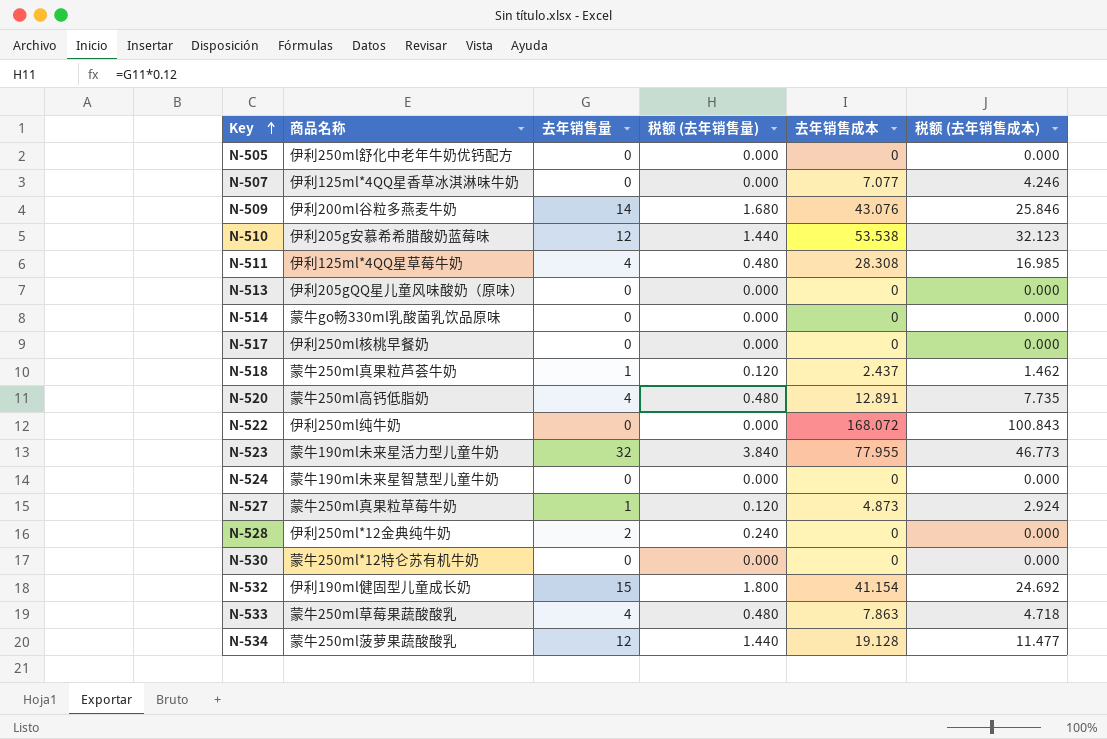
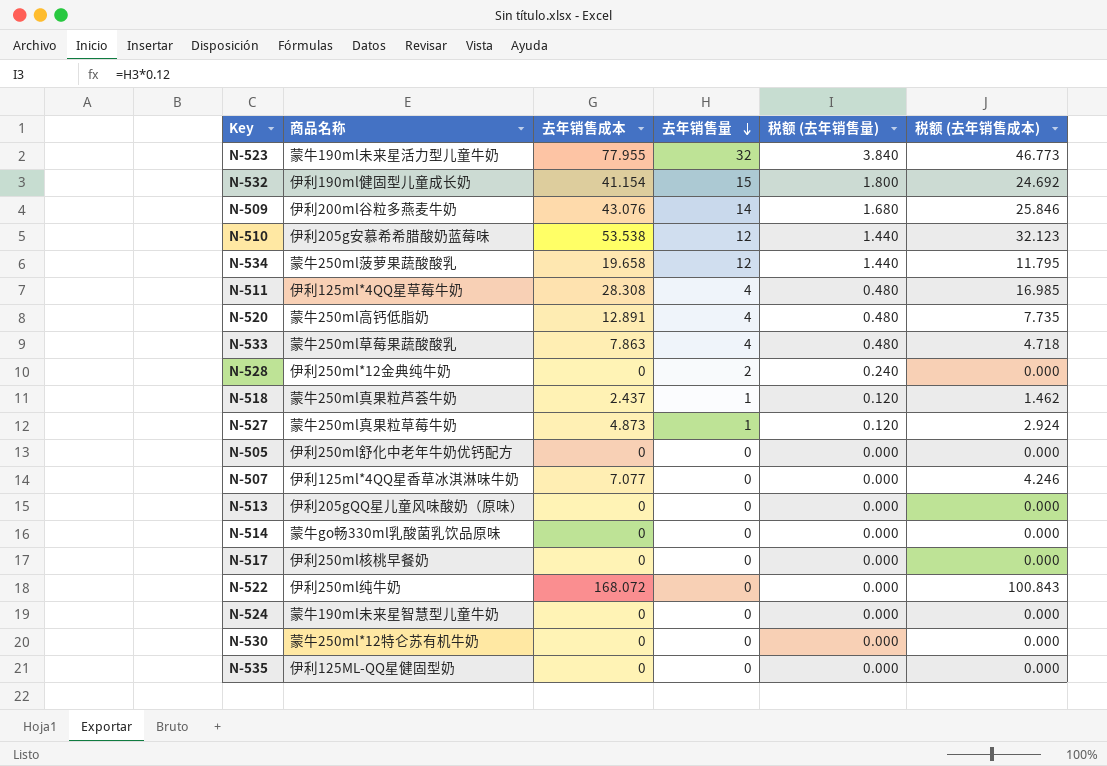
row order: Key ascending -> 去年销售量 descending
column 去年销售成本 | position: 5 -> 3
N-534 | 去年销售成本: 19.128 -> 19.658
N-534 | 税额 (去年销售成本): 11.477 -> 11.795
row N-535: none -> 伊利125ML-QQ星健固型奶 | 0 | 0 | 0.000 | 0.000

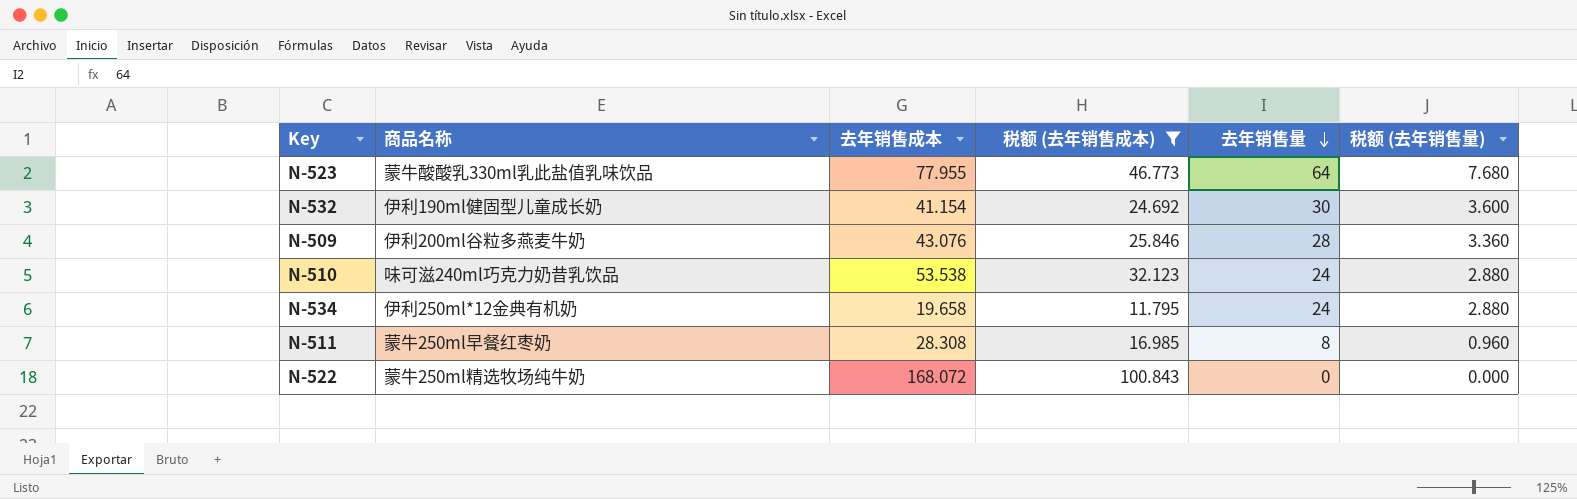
filter: none -> 税额 (去年销售成本) >= 11.795
column 税额 (去年销售成本) | position: 6 -> 4
N-523 | 商品名称: 蒙牛190ml未来星活力型儿童牛奶 -> 蒙牛酸酸乳330ml乳此盐值乳味饮品
N-523 | 去年销售量: 32 -> 64
N-523 | 税额 (去年销售量): 3.840 -> 7.680
N-532 | 去年销售量: 15 -> 30
N-532 | 税额 (去年销售量): 1.800 -> 3.600
N-509 | 去年销售量: 14 -> 28
N-509 | 税额 (去年销售量): 1.680 -> 3.360
N-510 | 商品名称: 伊利205g安慕希希腊酸奶蓝莓味 -> 味可滋240ml巧克力奶昔乳饮品
N-510 | 去年销售量: 12 -> 24
N-510 | 税额 (去年销售量): 1.440 -> 2.880
N-534 | 商品名称: 蒙牛250ml菠萝果蔬酸酸乳 -> 伊利250ml*12金典有机奶
N-534 | 去年销售量: 12 -> 24
N-534 | 税额 (去年销售量): 1.440 -> 2.880
N-511 | 商品名称: 伊利125ml*4QQ星草莓牛奶 -> 蒙牛250ml早餐红枣奶
N-511 | 去年销售量: 4 -> 8
N-511 | 税额 (去年销售量): 0.480 -> 0.960
N-522 | 商品名称: 伊利250ml纯牛奶 -> 蒙牛250ml精选牧场纯牛奶

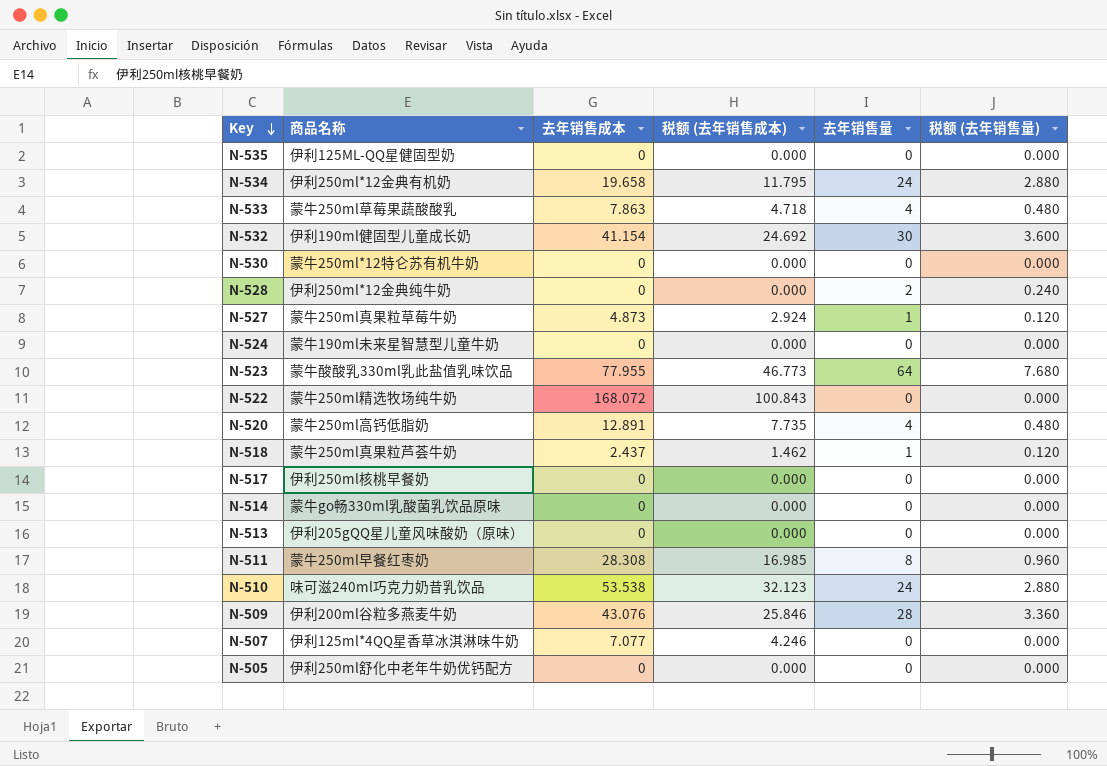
filter: 税额 (去年销售成本) >= 11.795 -> none
row order: 去年销售量 descending -> Key descending

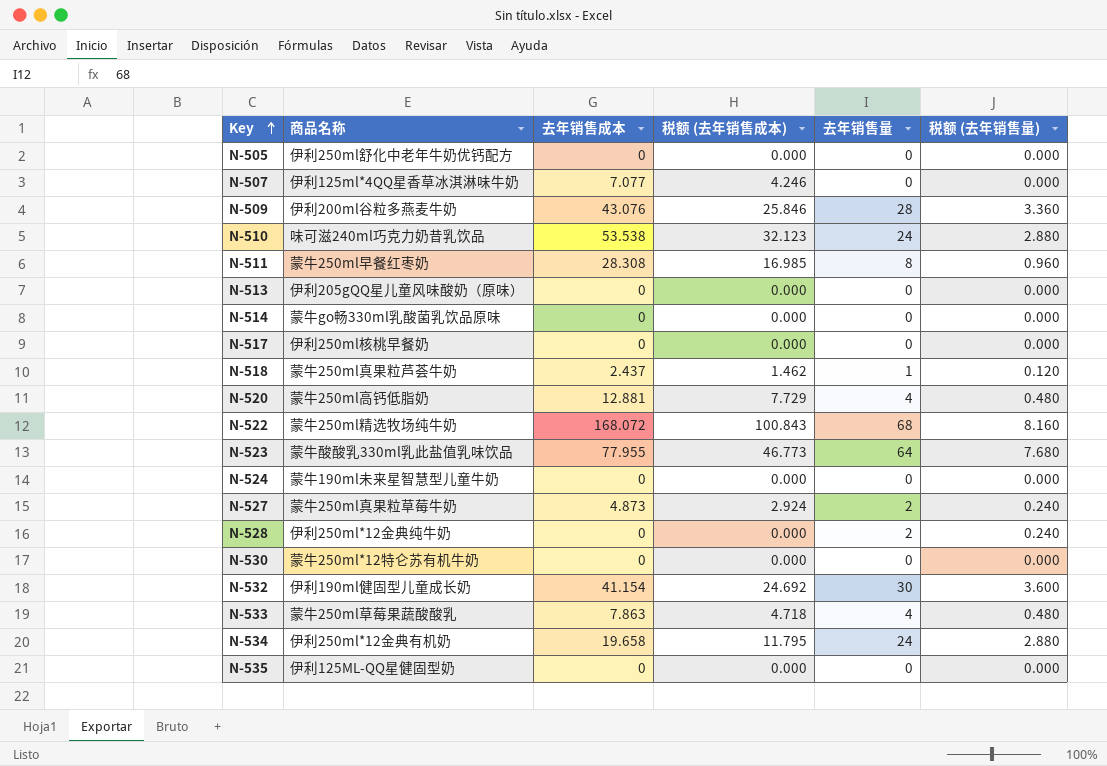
row order: Key descending -> Key ascending
N-520 | 去年销售成本: 12.891 -> 12.881
N-520 | 税额 (去年销售成本): 7.735 -> 7.729
N-522 | 去年销售量: 0 -> 68
N-522 | 税额 (去年销售量): 0.000 -> 8.160
N-527 | 去年销售量: 1 -> 2
N-527 | 税额 (去年销售量): 0.120 -> 0.240

